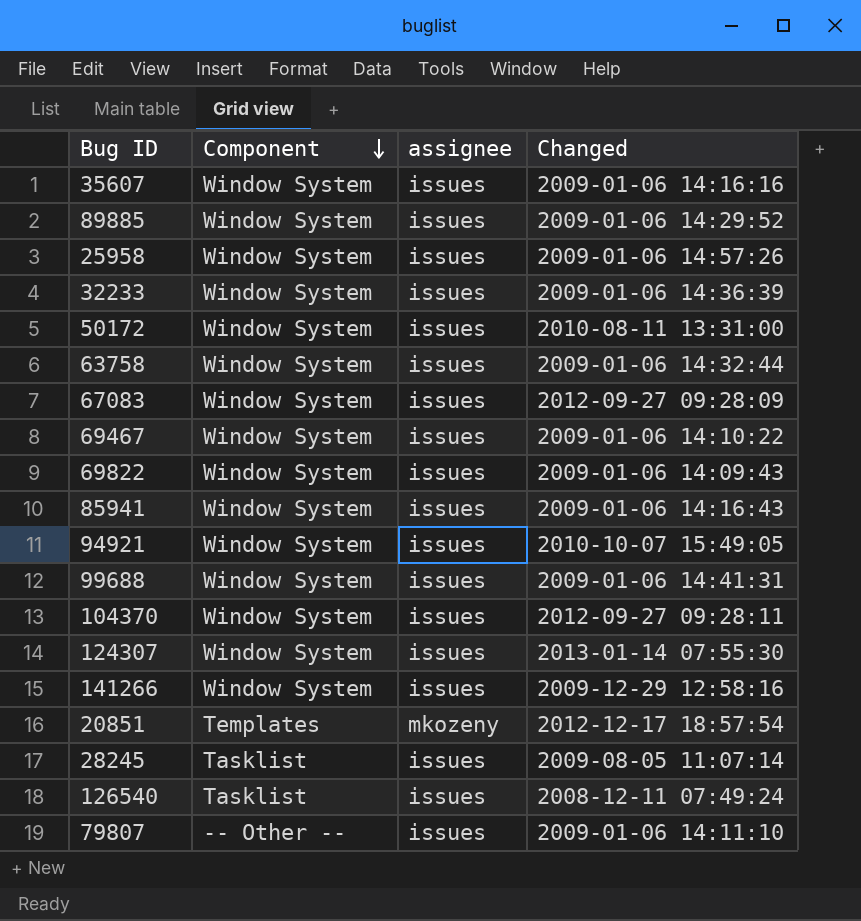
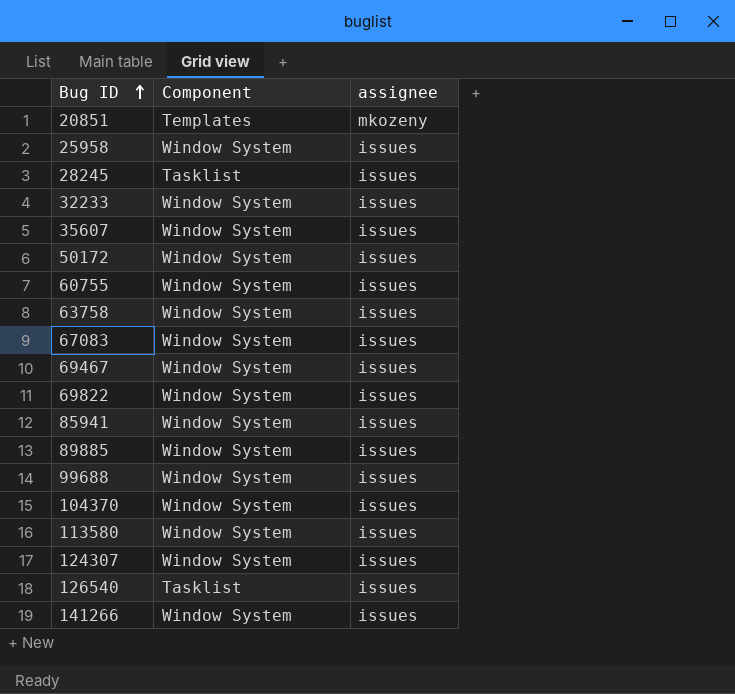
row order: Component descending -> Bug ID ascending
column Changed | position: 4 -> none
row 94921: Window System | issues | 2010-10-07 15:49:05 -> none
row 79807: -- Other -- | issues | 2009-01-06 14:11:10 -> none
row 60755: none -> Window System | issues
row 113580: none -> Window System | issues

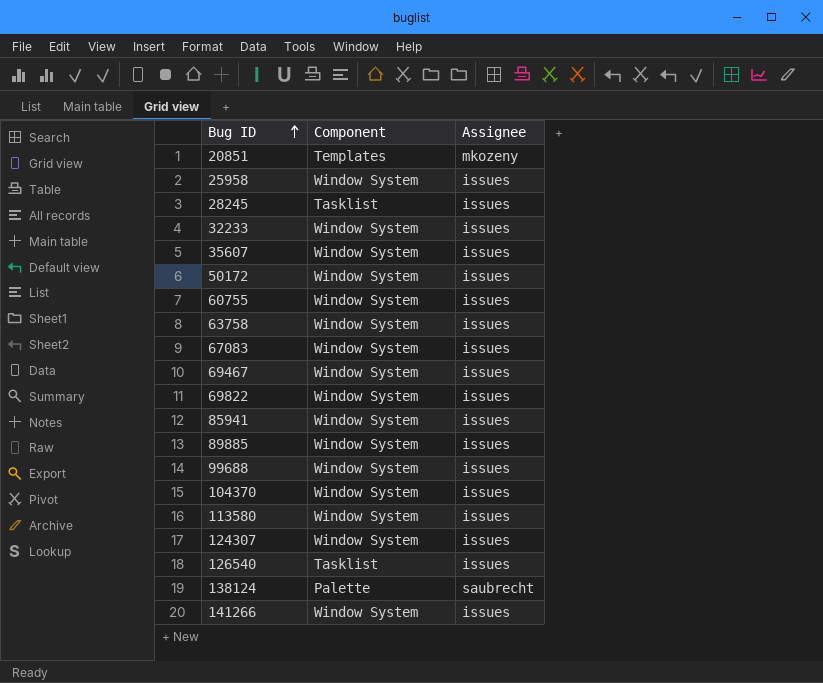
column name: assignee -> Assignee
row 138124: none -> Palette | saubrecht

